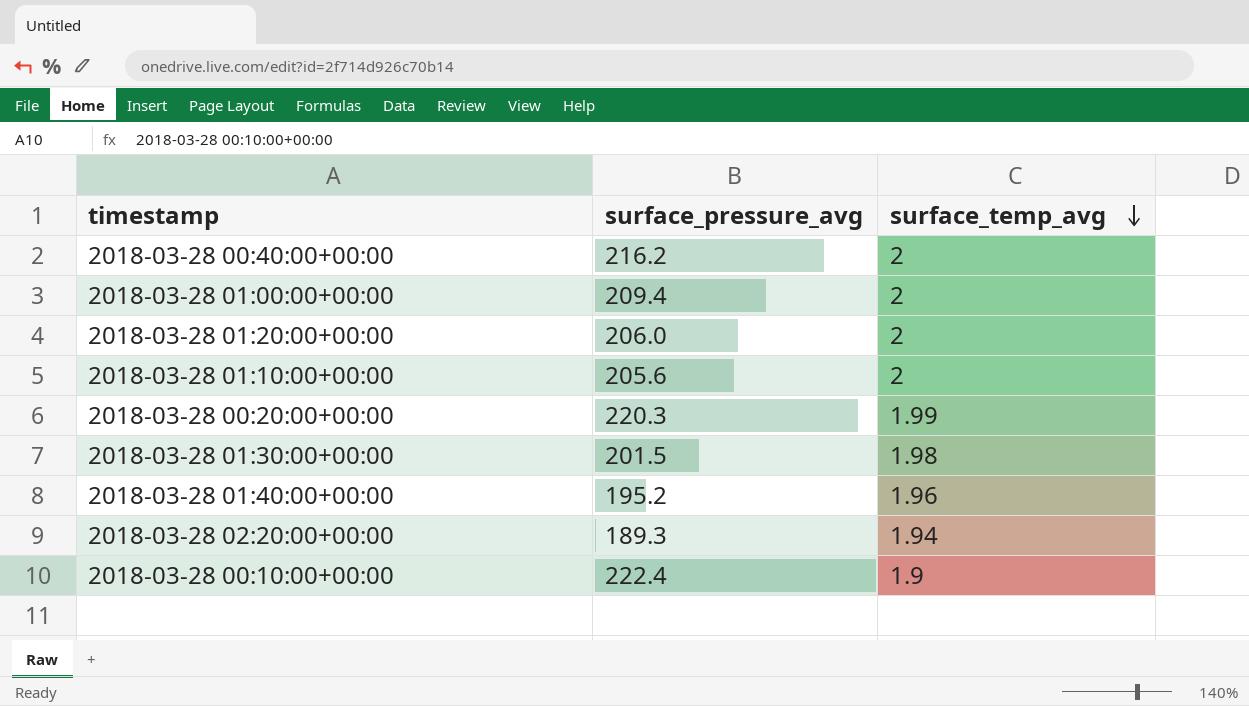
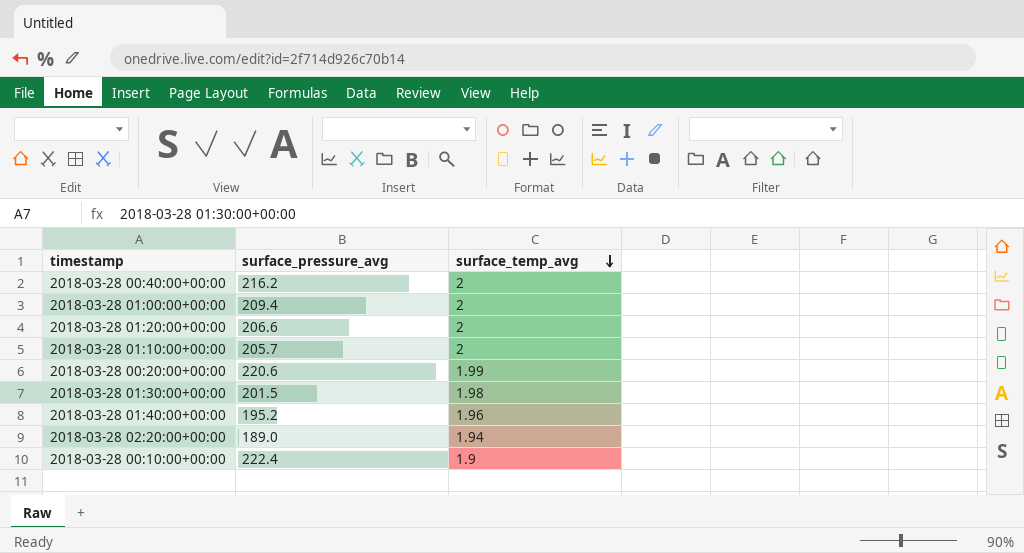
2018-03-28 01:20:00+00:00 | surface_pressure_avg: 206.0 -> 206.6
2018-03-28 01:10:00+00:00 | surface_pressure_avg: 205.6 -> 205.7
2018-03-28 00:20:00+00:00 | surface_pressure_avg: 220.3 -> 220.6
2018-03-28 02:20:00+00:00 | surface_pressure_avg: 189.3 -> 189.0

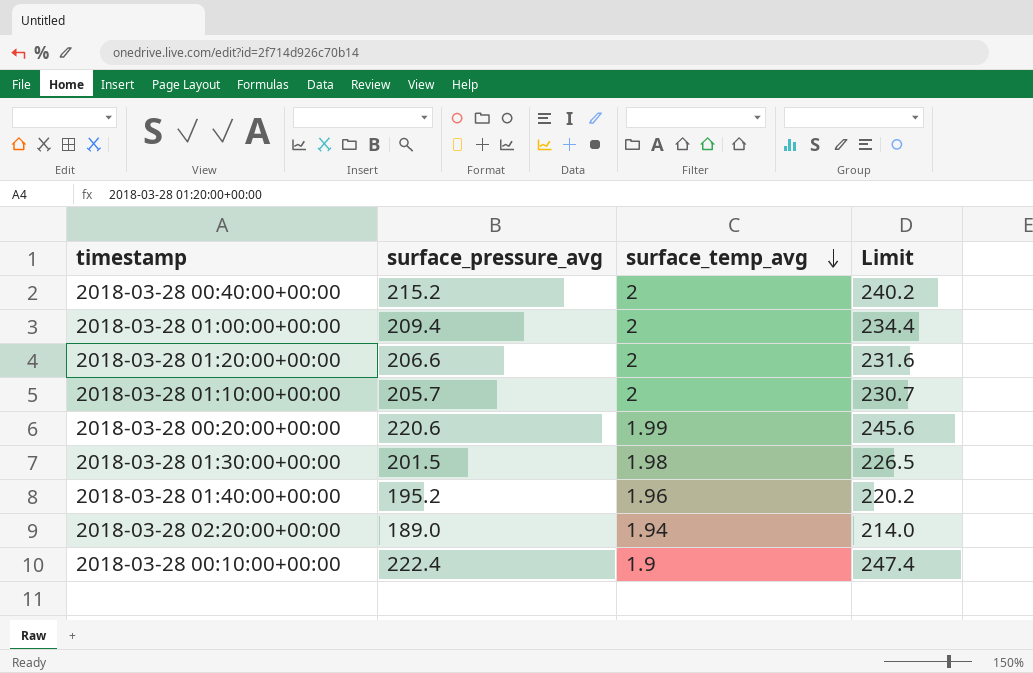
column Limit | formula: none -> [surface_pressure_avg] + 25
2018-03-28 00:40:00+00:00 | surface_pressure_avg: 216.2 -> 215.2

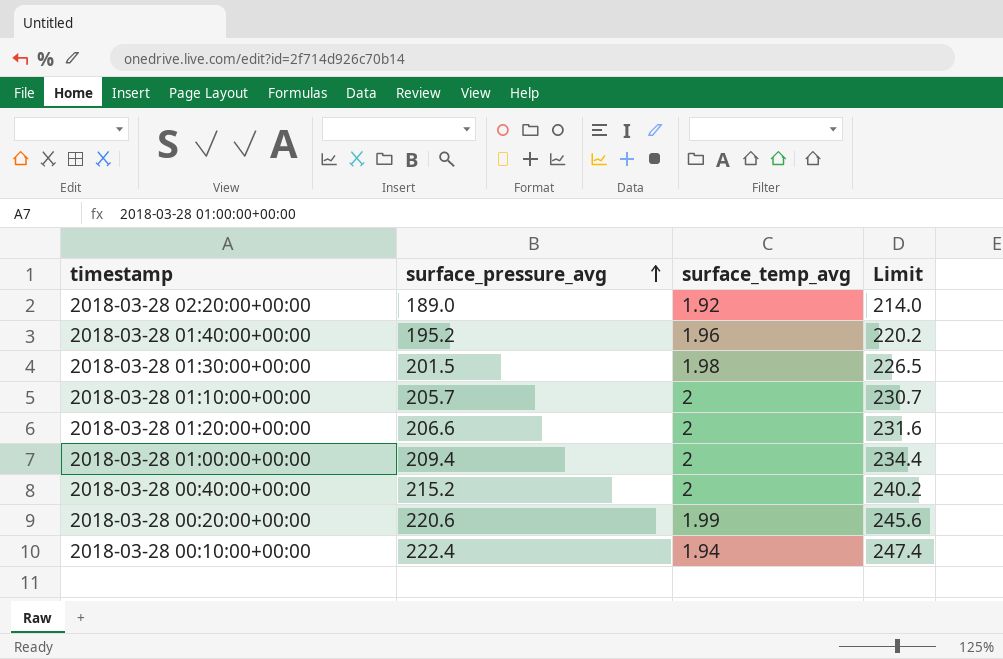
row order: surface_temp_avg descending -> surface_pressure_avg ascending
2018-03-28 02:20:00+00:00 | surface_temp_avg: 1.94 -> 1.92
2018-03-28 00:10:00+00:00 | surface_temp_avg: 1.9 -> 1.94

